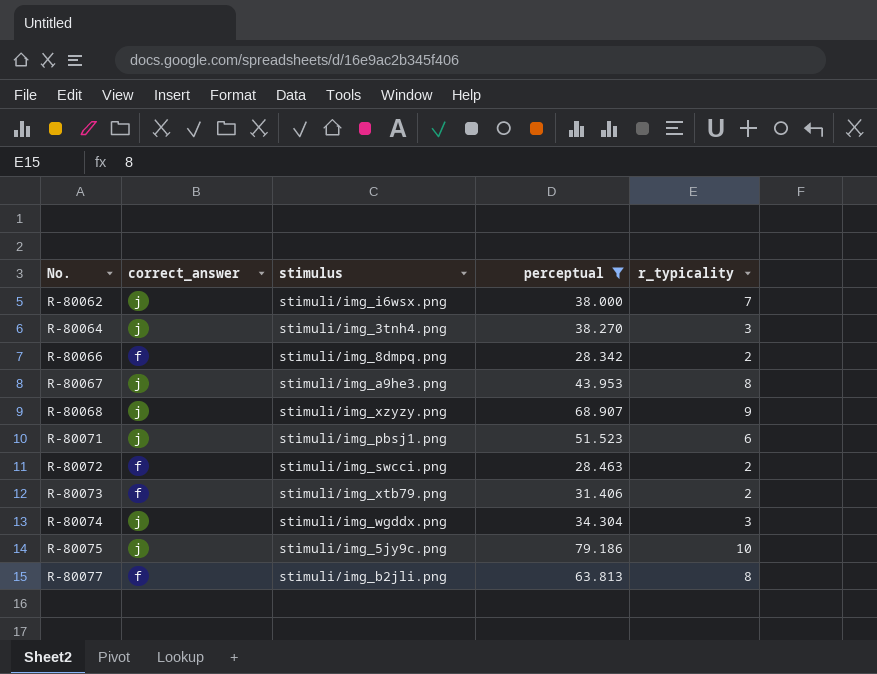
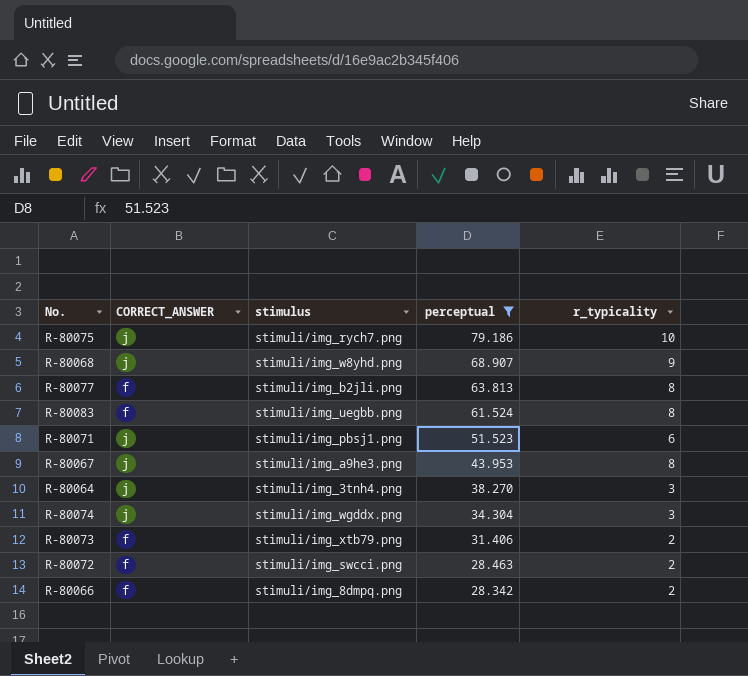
row order: No. ascending -> perceptual descending
column name: correct_answer -> CORRECT_ANSWER
row R-80062: j | stimuli/img_i6wsx.png | 38.000 | 7 -> none
R-80075 | stimulus: stimuli/img_5jy9c.png -> stimuli/img_rych7.png
R-80068 | stimulus: stimuli/img_xzyzy.png -> stimuli/img_w8yhd.png
row R-80083: none -> f | stimuli/img_uegbb.png | 61.524 | 8

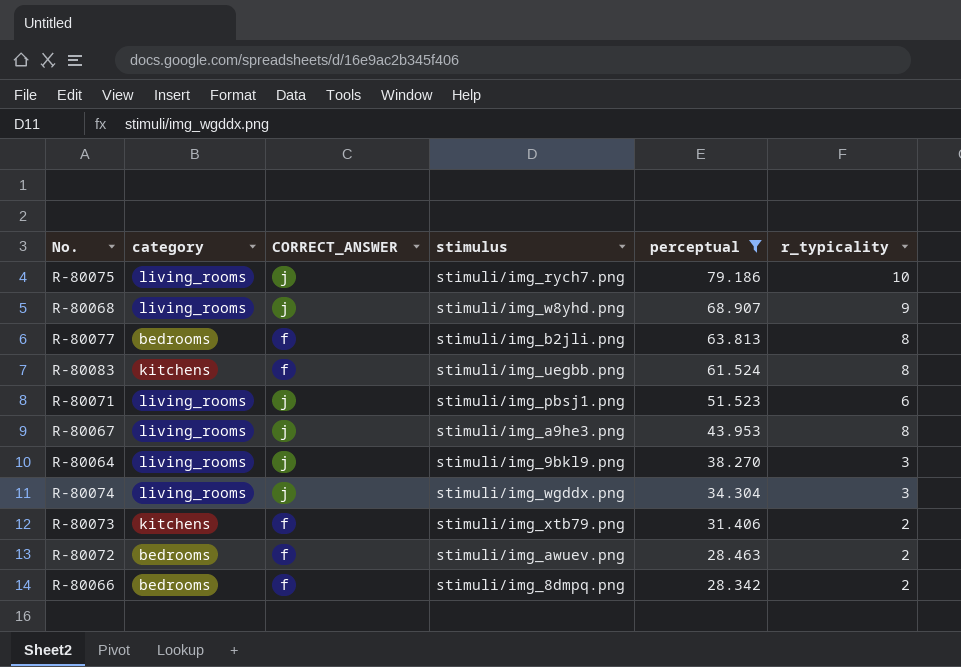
column category | position: none -> 2
R-80064 | stimulus: stimuli/img_3tnh4.png -> stimuli/img_9bkl9.png
R-80072 | stimulus: stimuli/img_swcci.png -> stimuli/img_awuev.png

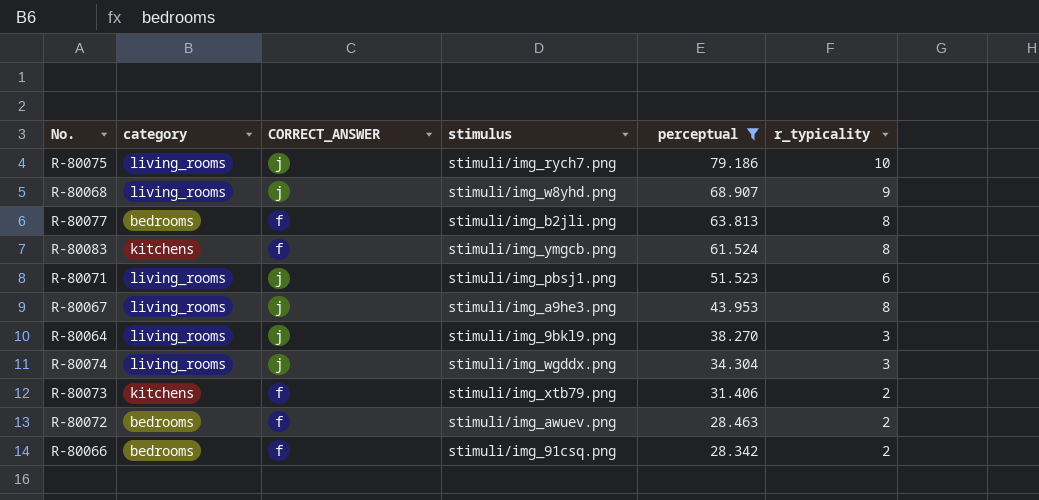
R-80083 | stimulus: stimuli/img_uegbb.png -> stimuli/img_ymgcb.png
R-80066 | stimulus: stimuli/img_8dmpq.png -> stimuli/img_91csq.png

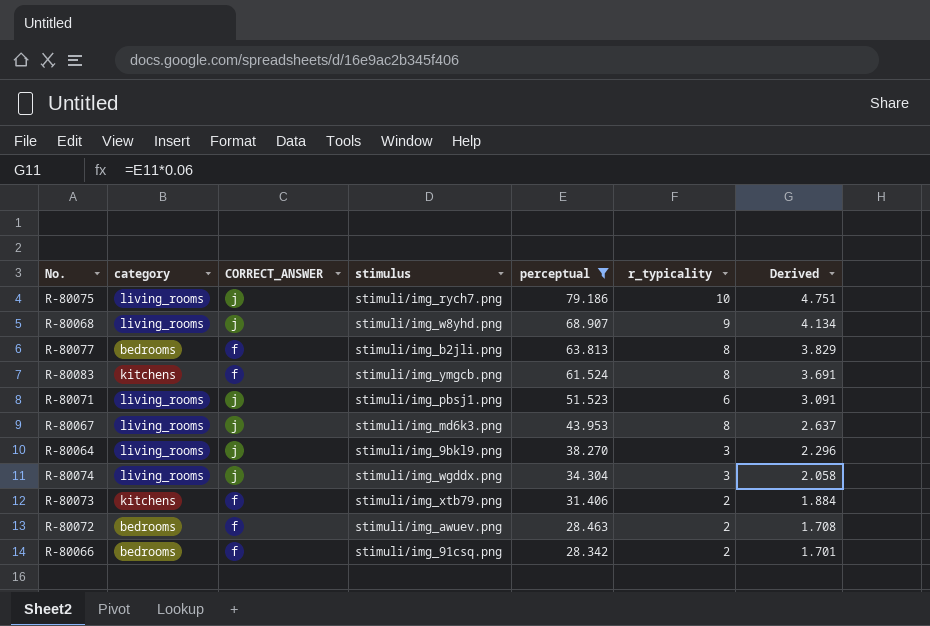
column Derived | formula: none -> [perceptual] * 0.06
R-80067 | stimulus: stimuli/img_a9he3.png -> stimuli/img_md6k3.png

